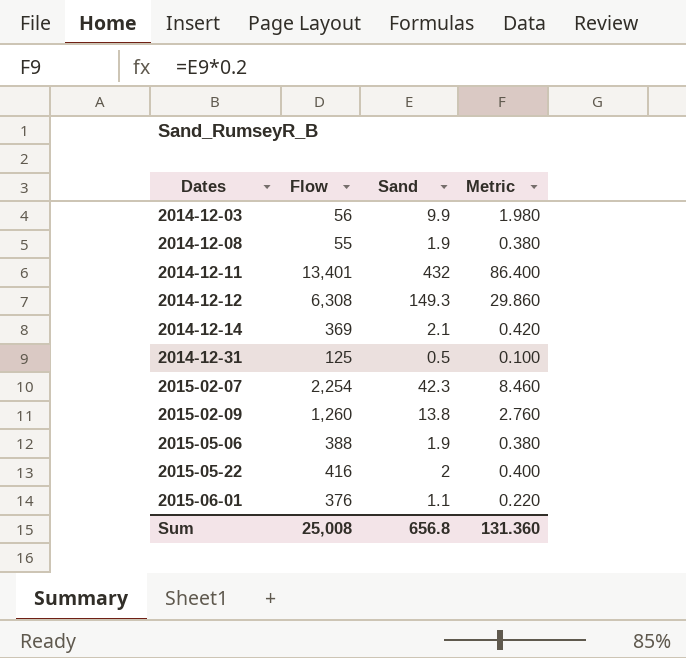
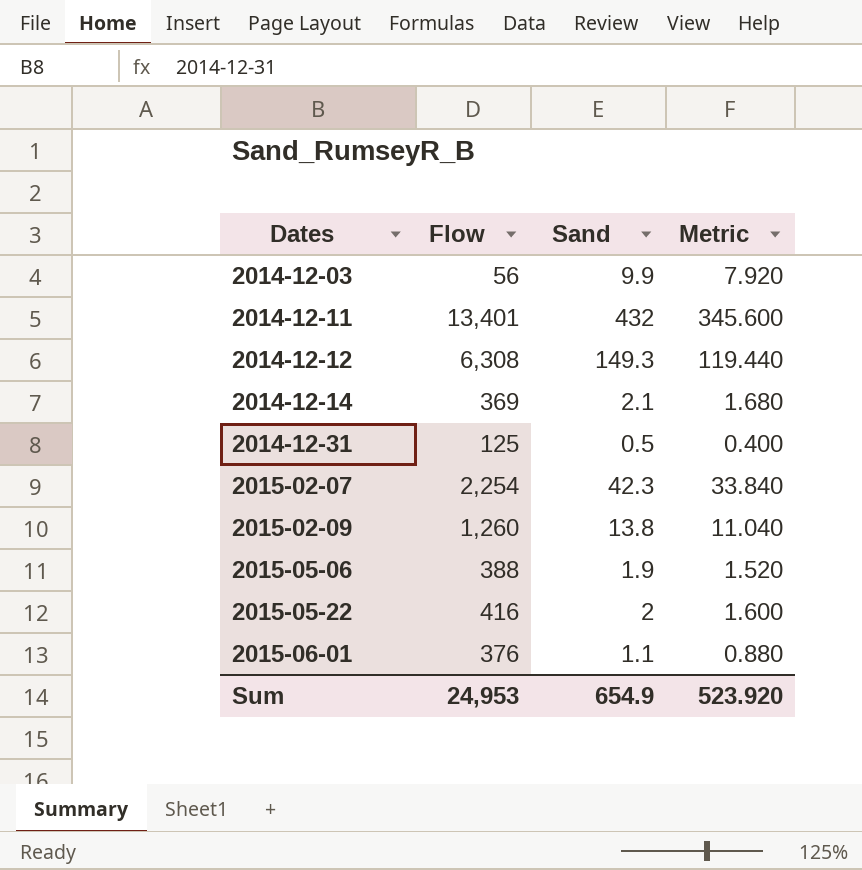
column Metric | formula: [Sand] * 0.2 -> [Sand] * 0.8
row 2014-12-08: 55 | 1.9 | 0.380 -> none
Sum | Flow: 25,008 -> 24,953
Sum | Sand: 656.8 -> 654.9
Sum | Metric: 131.360 -> 523.920

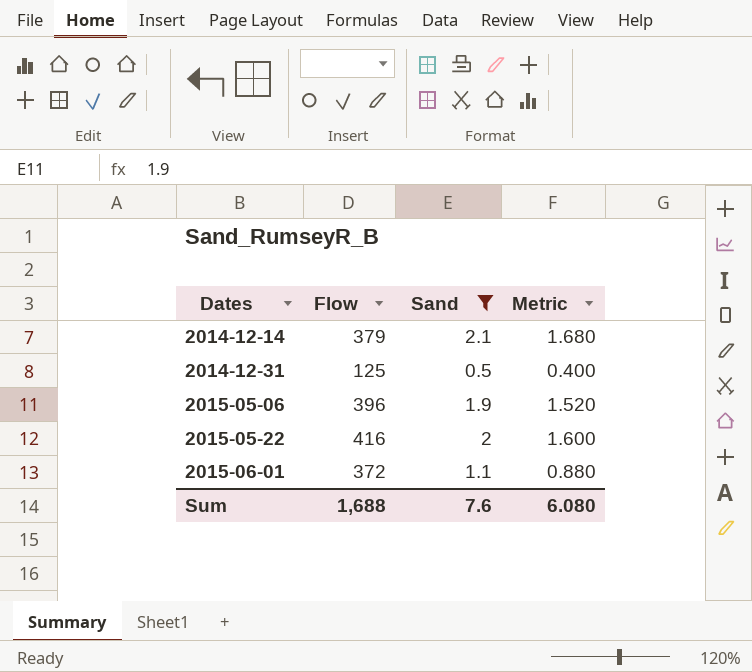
filter: none -> Sand <= 2.1
2014-12-14 | Flow: 369 -> 379
2015-05-06 | Flow: 388 -> 396
2015-06-01 | Flow: 376 -> 372
Sum | Flow: 24,953 -> 1,688
Sum | Sand: 654.9 -> 7.6
Sum | Metric: 523.920 -> 6.080

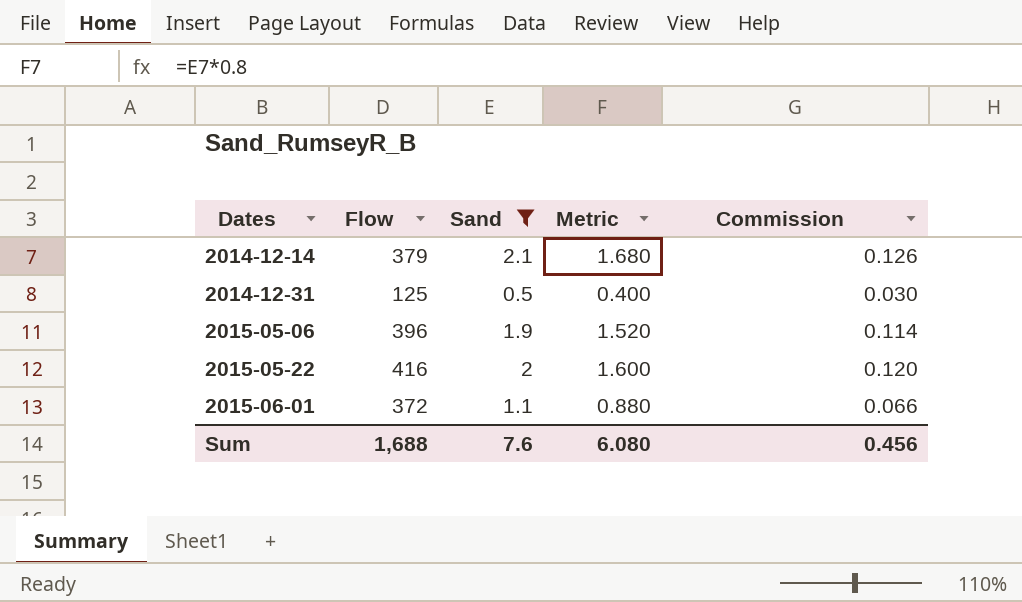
column Commission | formula: none -> [Sand] * 0.06

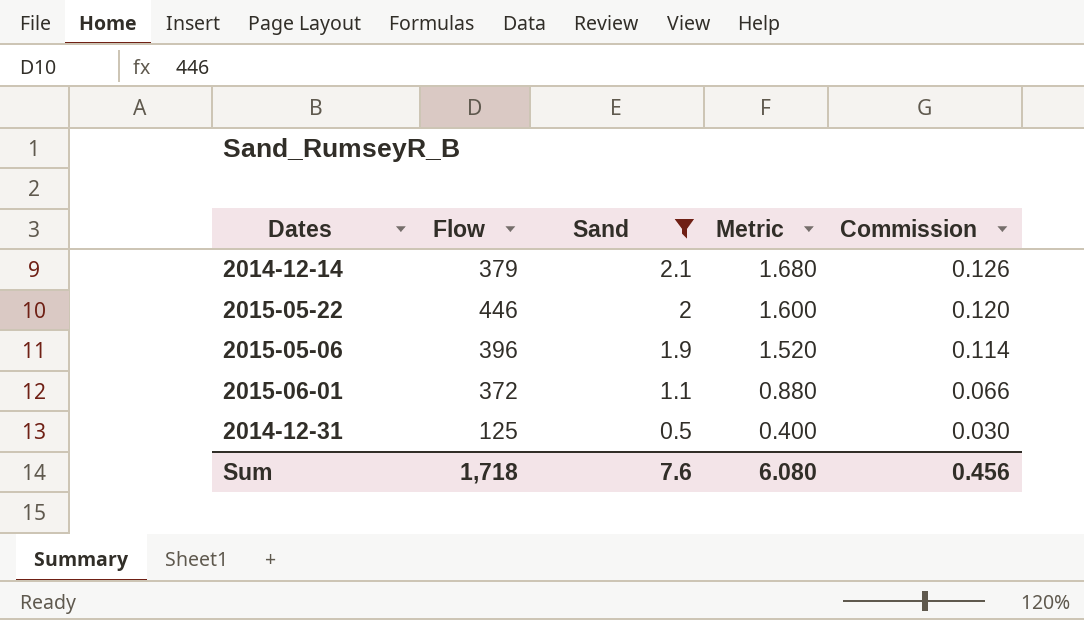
row order: Dates ascending -> Sand descending
2015-05-22 | Flow: 416 -> 446
Sum | Flow: 1,688 -> 1,718

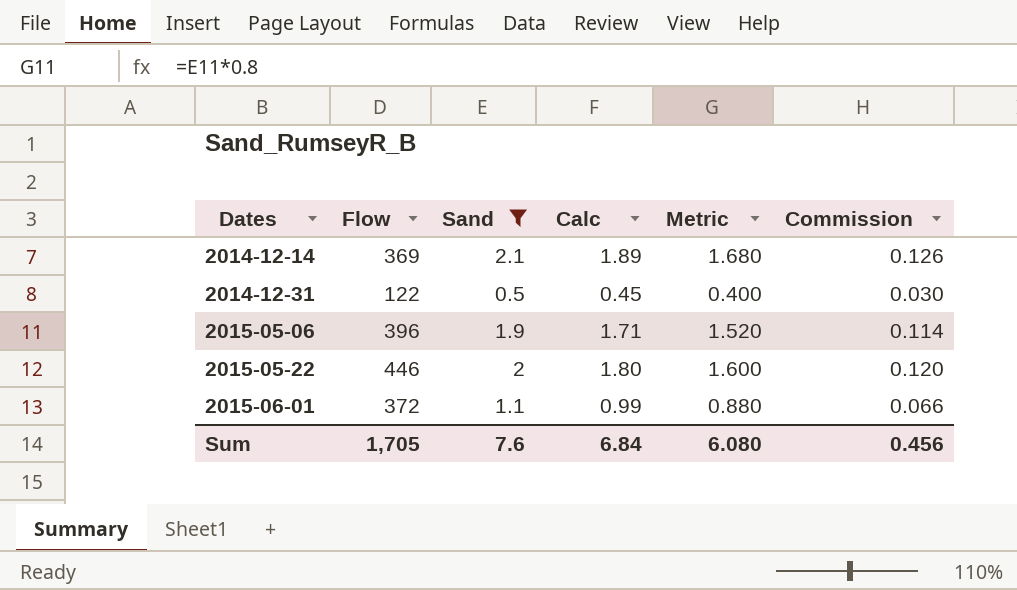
row order: Sand descending -> Dates ascending
column Calc | formula: none -> [Sand] * 0.9
2014-12-14 | Flow: 379 -> 369
2014-12-31 | Flow: 125 -> 122
Sum | Flow: 1,718 -> 1,705

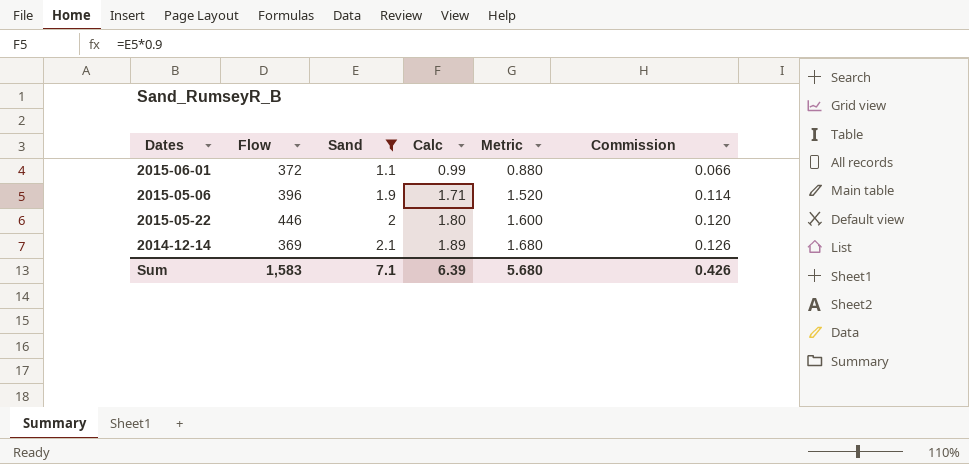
row order: Dates ascending -> Sand ascending
row 2014-12-31: 122 | 0.5 | 0.45 | 0.400 | 0.030 -> none
Sum | Flow: 1,705 -> 1,583
Sum | Sand: 7.6 -> 7.1
Sum | Calc: 6.84 -> 6.39
Sum | Metric: 6.080 -> 5.680
Sum | Commission: 0.456 -> 0.426

